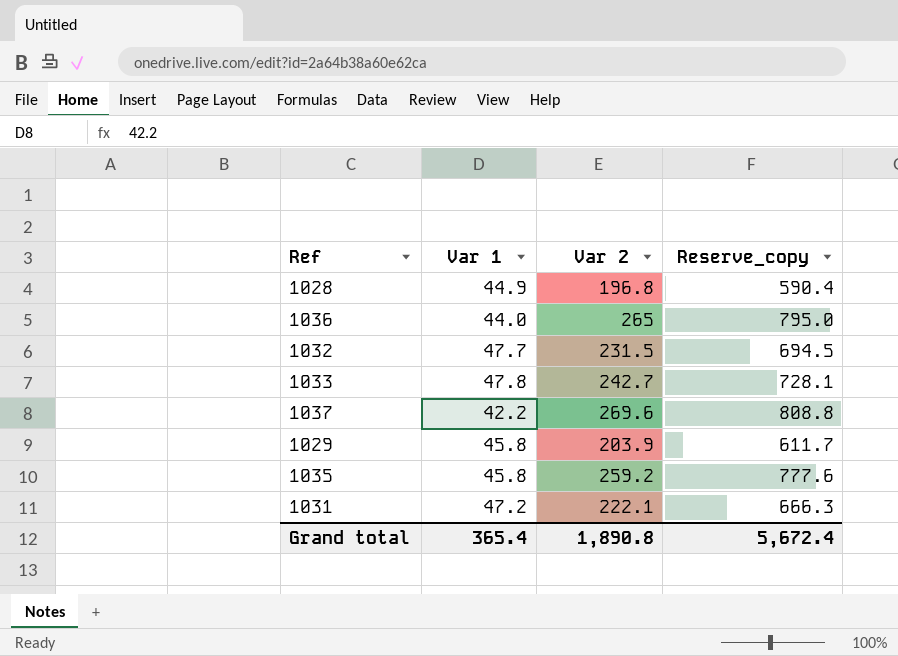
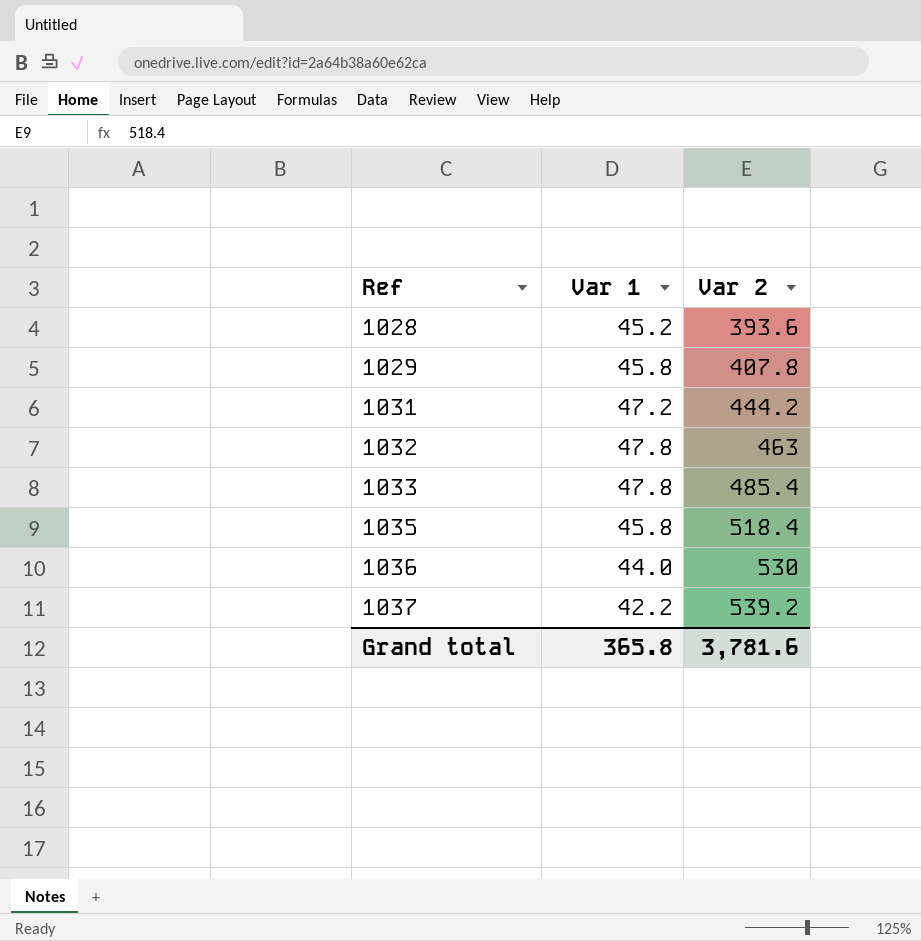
row order: none -> Ref ascending
column Reserve_copy | formula: [Var 2] * 3 -> none
1028 | Var 1: 44.9 -> 45.2
1028 | Var 2: 196.8 -> 393.6
1029 | Var 2: 203.9 -> 407.8
1031 | Var 2: 222.1 -> 444.2
1032 | Var 1: 47.7 -> 47.8
1032 | Var 2: 231.5 -> 463
1033 | Var 2: 242.7 -> 485.4
1035 | Var 2: 259.2 -> 518.4
1036 | Var 2: 265 -> 530
1037 | Var 2: 269.6 -> 539.2
Grand total | Var 1: 365.4 -> 365.8
Grand total | Var 2: 1,890.8 -> 3,781.6

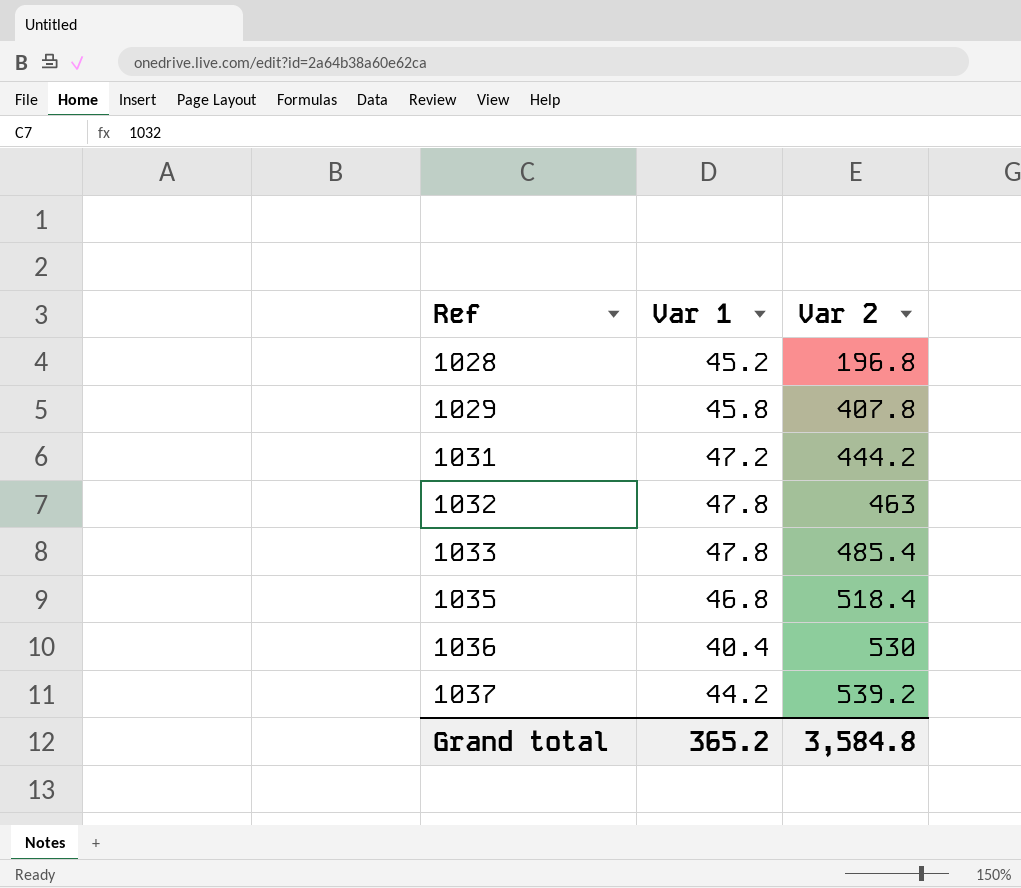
1028 | Var 2: 393.6 -> 196.8
1035 | Var 1: 45.8 -> 46.8
1036 | Var 1: 44.0 -> 40.4
1037 | Var 1: 42.2 -> 44.2
Grand total | Var 1: 365.8 -> 365.2
Grand total | Var 2: 3,781.6 -> 3,584.8

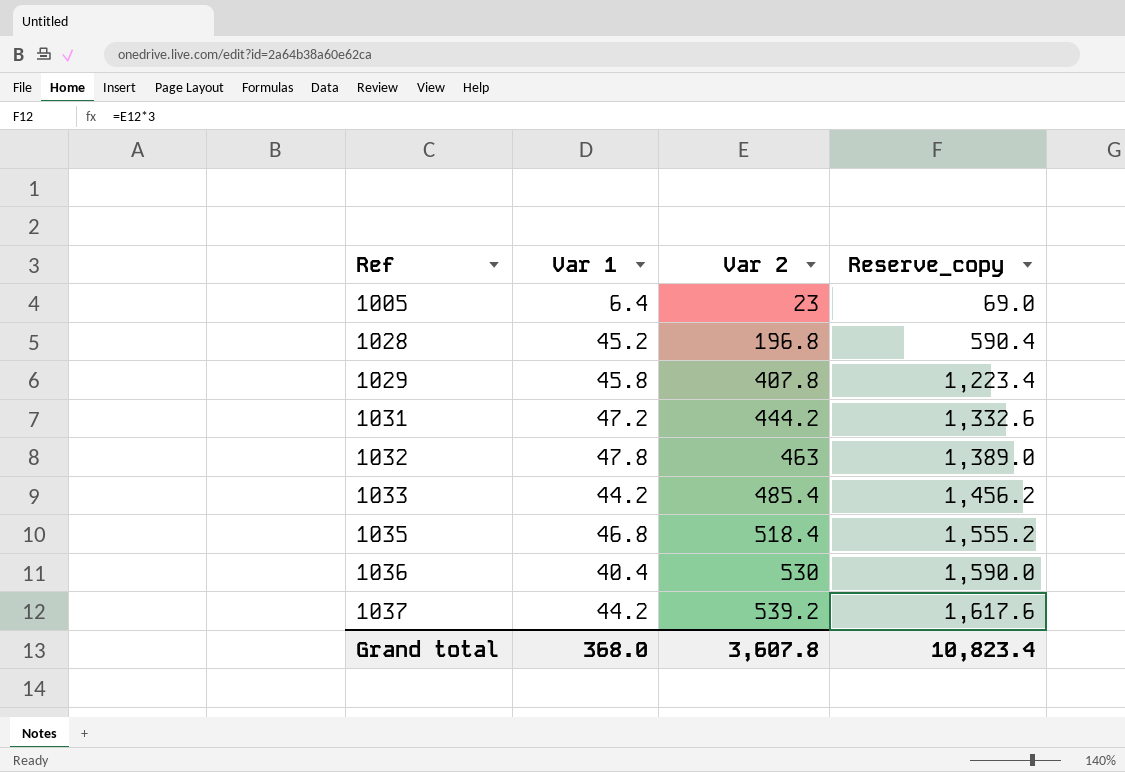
column Reserve_copy | formula: none -> [Var 2] * 3
row 1005: none -> 6.4 | 23 | 69.0
1033 | Var 1: 47.8 -> 44.2
Grand total | Var 1: 365.2 -> 368.0
Grand total | Var 2: 3,584.8 -> 3,607.8

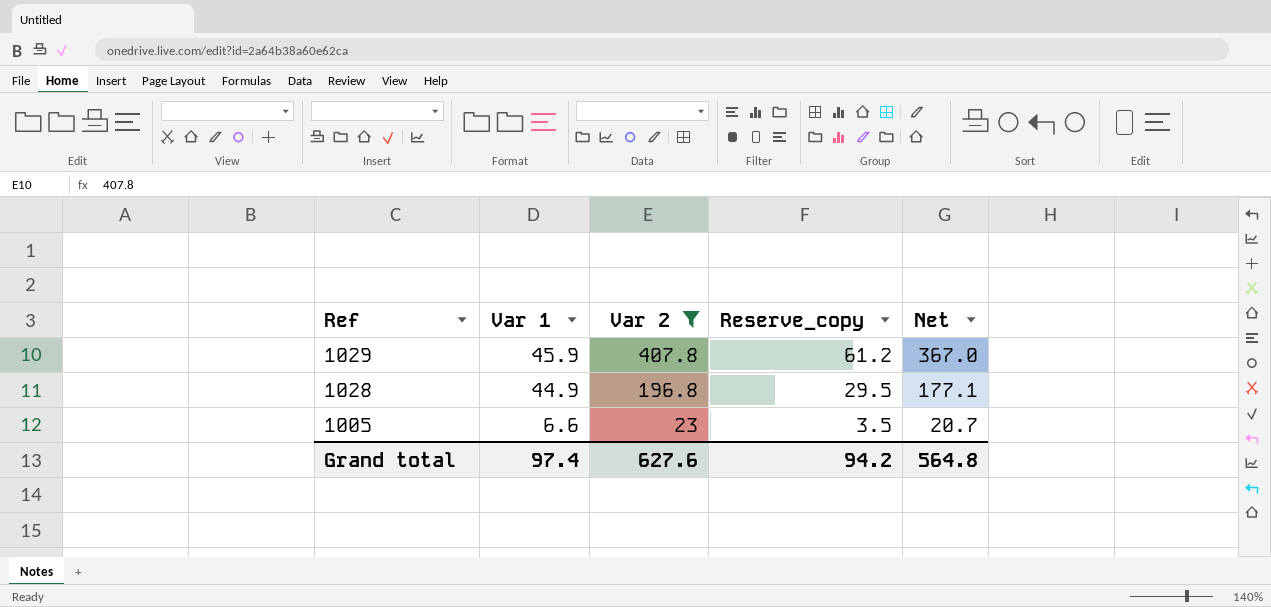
filter: none -> Var 2 <= 407.8
row order: Ref ascending -> Ref descending
column Reserve_copy | formula: [Var 2] * 3 -> [Var 2] * 0.15
column Net | formula: none -> [Var 2] * 0.9
1029 | Var 1: 45.8 -> 45.9
1028 | Var 1: 45.2 -> 44.9
1005 | Var 1: 6.4 -> 6.6
Grand total | Var 1: 368.0 -> 97.4
Grand total | Var 2: 3,607.8 -> 627.6
Grand total | Reserve_copy: 10,823.4 -> 94.2

